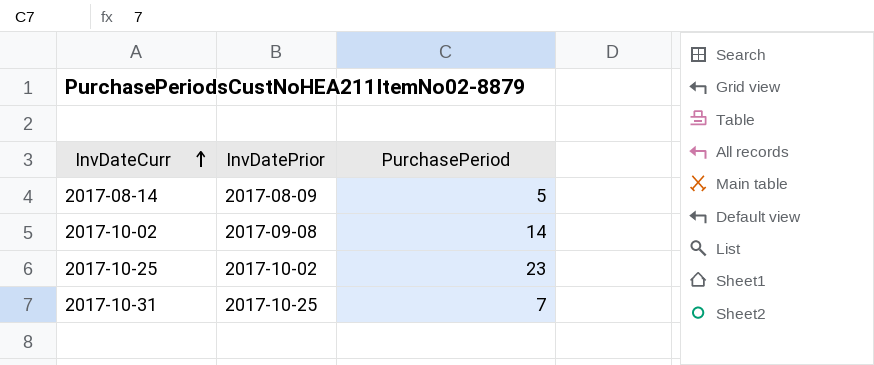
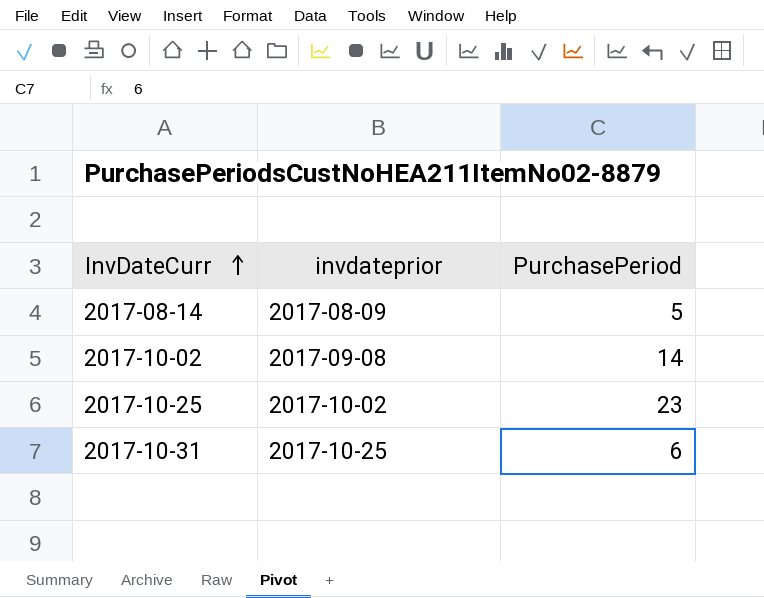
column name: InvDatePrior -> invdateprior
2017-10-31 | PurchasePeriod: 7 -> 6

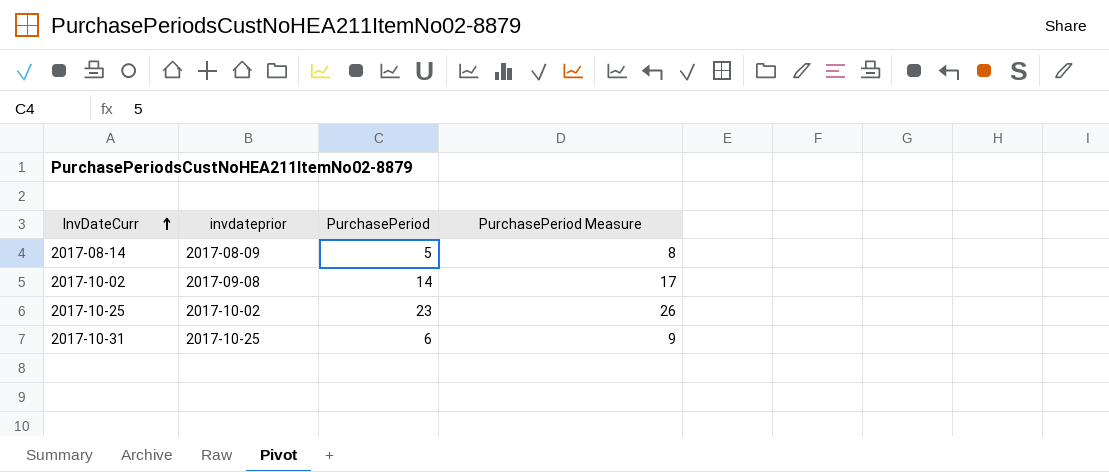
column PurchasePeriod Measure | formula: none -> [PurchasePeriod] + 3

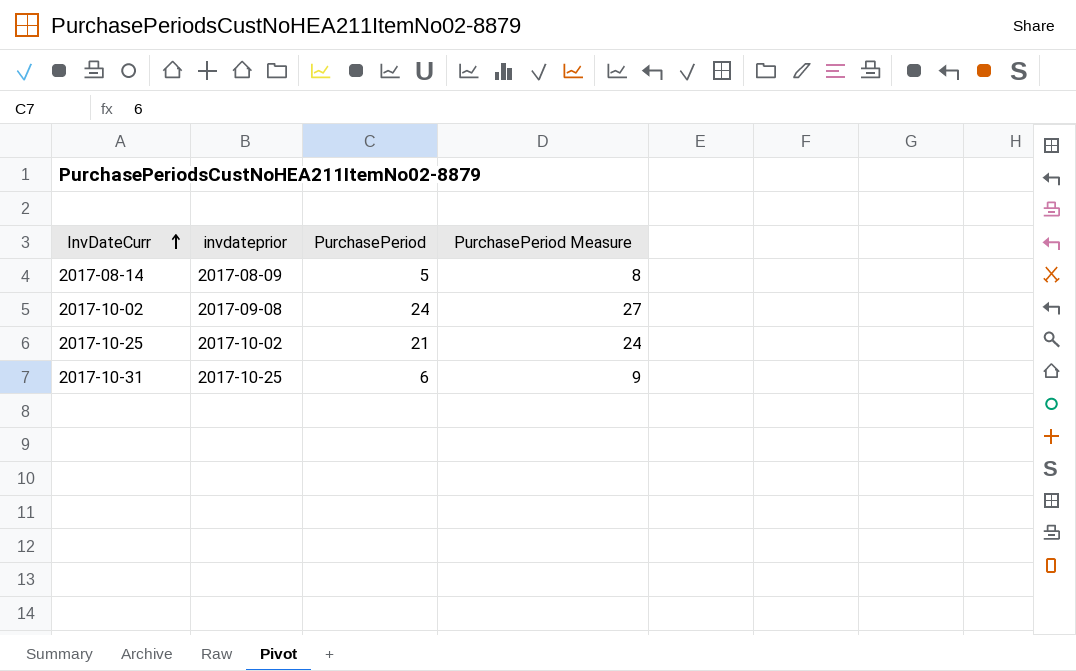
2017-10-02 | PurchasePeriod: 14 -> 24
2017-10-02 | PurchasePeriod Measure: 17 -> 27
2017-10-25 | PurchasePeriod: 23 -> 21
2017-10-25 | PurchasePeriod Measure: 26 -> 24

